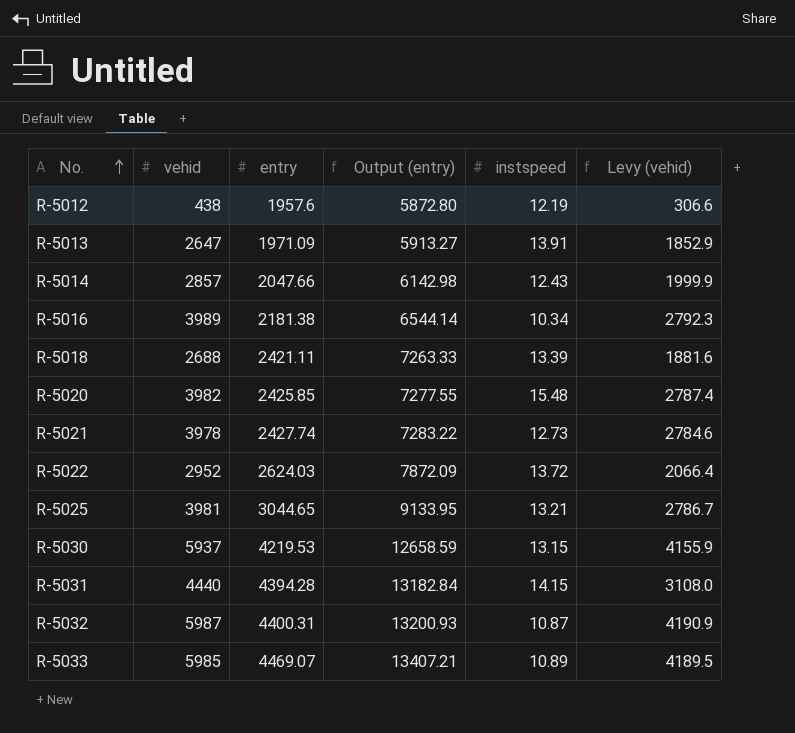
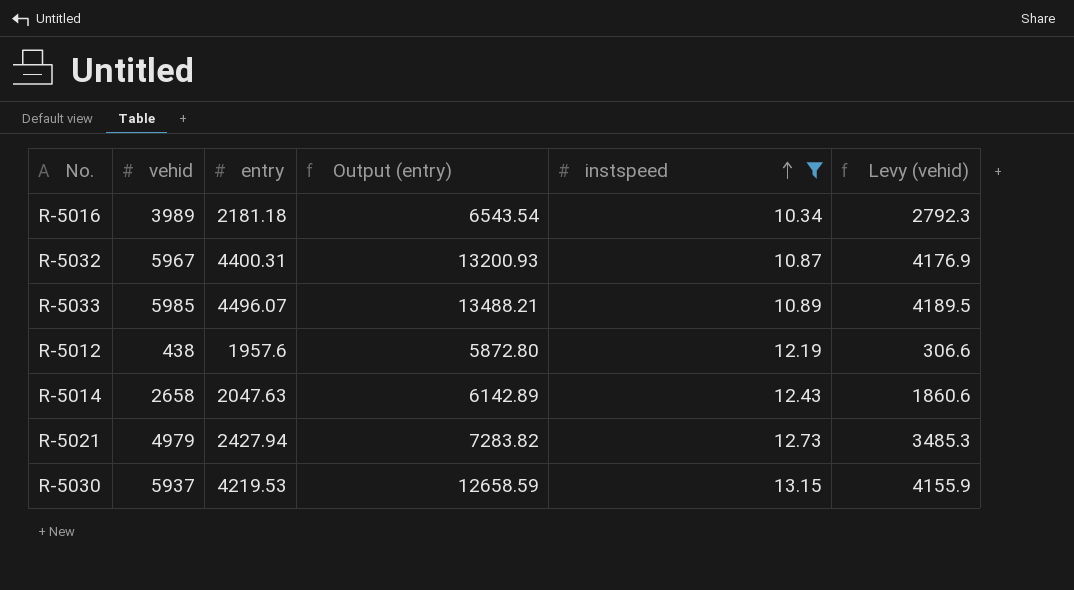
filter: none -> instspeed <= 13.15
row order: No. ascending -> instspeed ascending
R-5016 | entry: 2181.38 -> 2181.18
R-5016 | Output (entry): 6544.14 -> 6543.54
R-5032 | vehid: 5987 -> 5967
R-5032 | Levy (vehid): 4190.9 -> 4176.9
R-5033 | entry: 4469.07 -> 4496.07
R-5033 | Output (entry): 13407.21 -> 13488.21
R-5014 | vehid: 2857 -> 2658
R-5014 | entry: 2047.66 -> 2047.63
R-5014 | Output (entry): 6142.98 -> 6142.89
R-5014 | Levy (vehid): 1999.9 -> 1860.6
R-5021 | vehid: 3978 -> 4979
R-5021 | entry: 2427.74 -> 2427.94
R-5021 | Output (entry): 7283.22 -> 7283.82
R-5021 | Levy (vehid): 2784.6 -> 3485.3

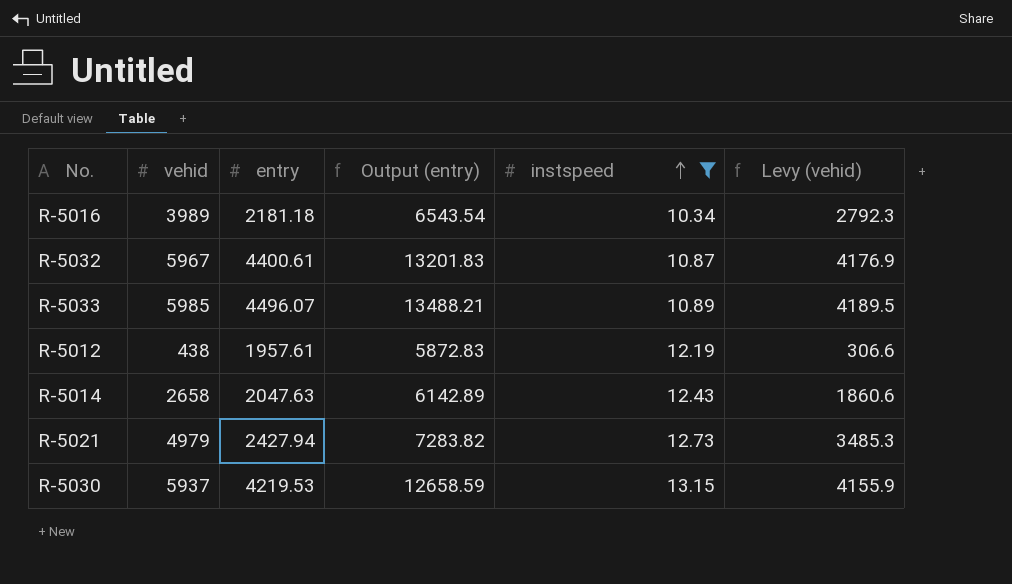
R-5032 | entry: 4400.31 -> 4400.61
R-5032 | Output (entry): 13200.93 -> 13201.83
R-5012 | entry: 1957.6 -> 1957.61
R-5012 | Output (entry): 5872.80 -> 5872.83

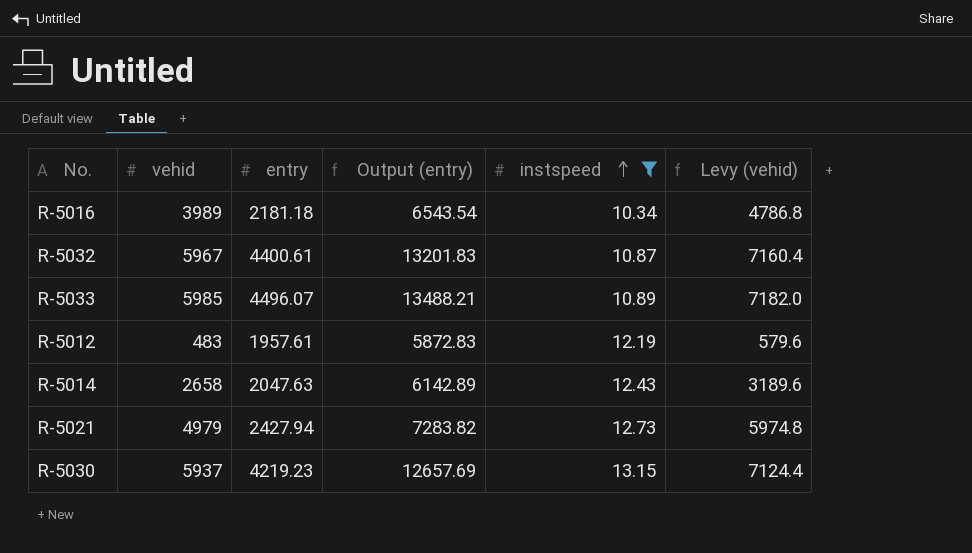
column Levy (vehid) | formula: [vehid] * 0.7 -> [vehid] * 1.2
R-5012 | vehid: 438 -> 483
R-5030 | entry: 4219.53 -> 4219.23
R-5030 | Output (entry): 12658.59 -> 12657.69

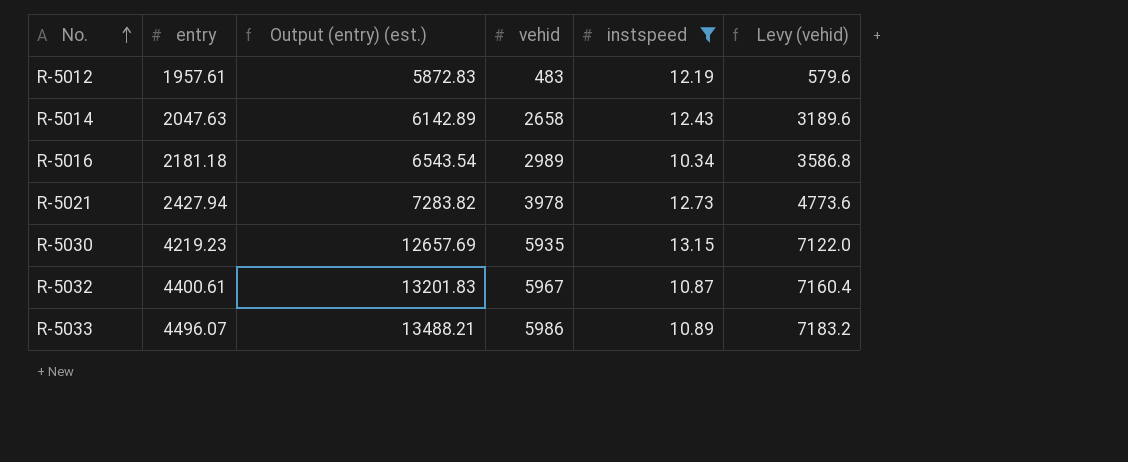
row order: instspeed ascending -> No. ascending
column name: Output (entry) -> Output (entry) (est.)
column vehid | position: 2 -> 4
R-5016 | vehid: 3989 -> 2989
R-5016 | Levy (vehid): 4786.8 -> 3586.8
R-5021 | vehid: 4979 -> 3978
R-5021 | Levy (vehid): 5974.8 -> 4773.6
R-5030 | vehid: 5937 -> 5935
R-5030 | Levy (vehid): 7124.4 -> 7122.0
R-5033 | vehid: 5985 -> 5986
R-5033 | Levy (vehid): 7182.0 -> 7183.2

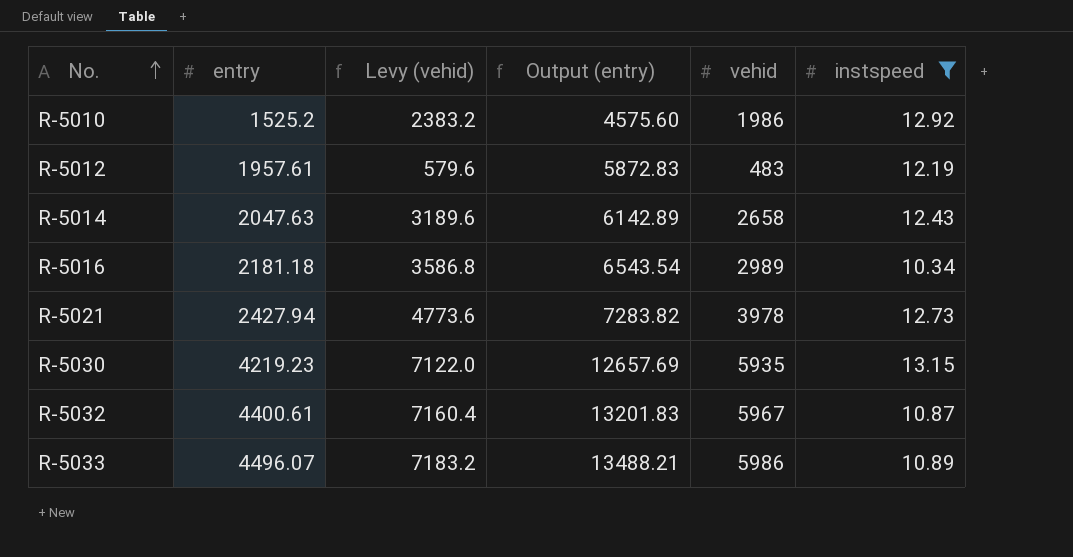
column Levy (vehid) | position: 6 -> 3
column name: Output (entry) (est.) -> Output (entry)
row R-5010: none -> 1525.2 | 2383.2 | 4575.60 | 1986 | 12.92

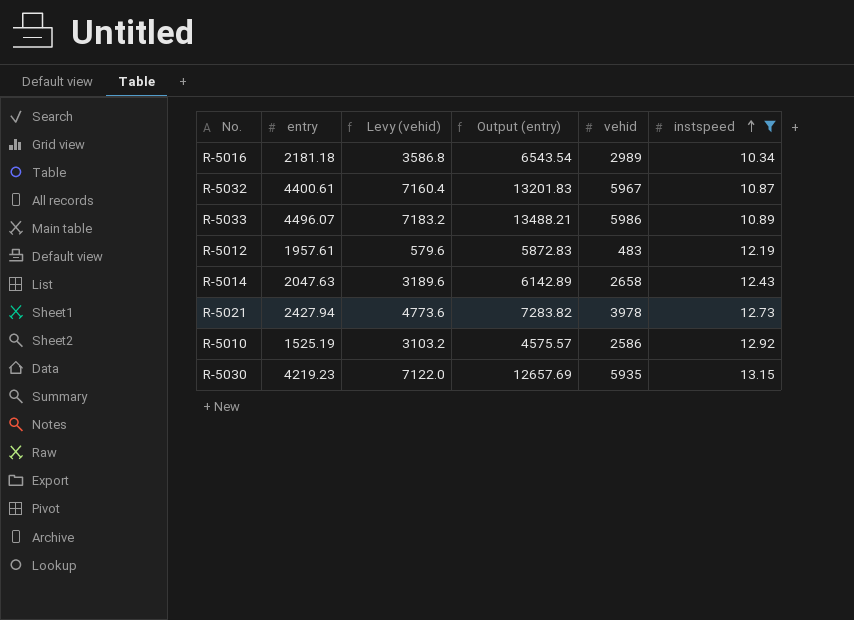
row order: No. ascending -> instspeed ascending
R-5010 | entry: 1525.2 -> 1525.19
R-5010 | Levy (vehid): 2383.2 -> 3103.2
R-5010 | Output (entry): 4575.60 -> 4575.57
R-5010 | vehid: 1986 -> 2586

